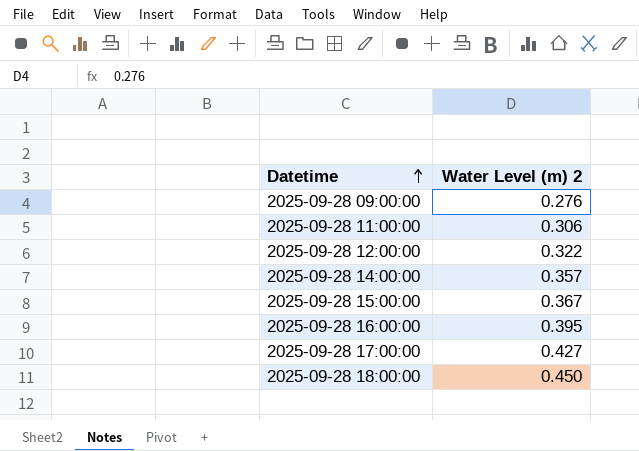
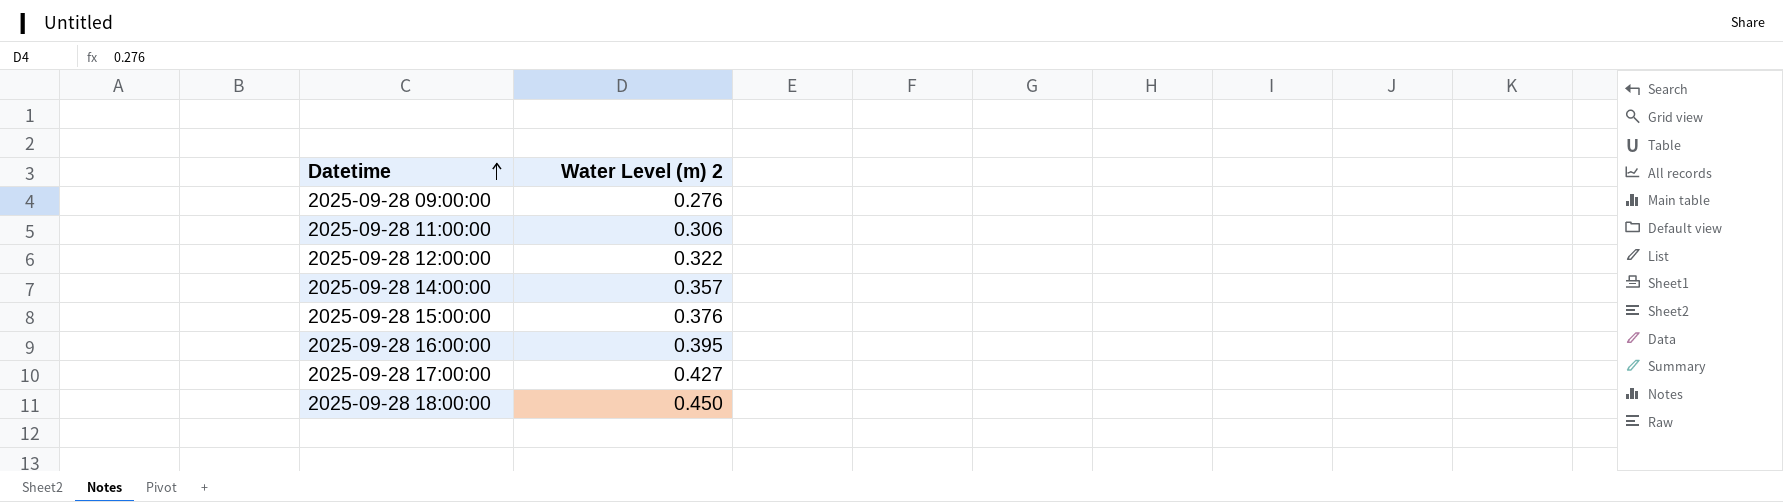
2025-09-28 15:00:00 | Water Level (m) 2: 0.367 -> 0.376

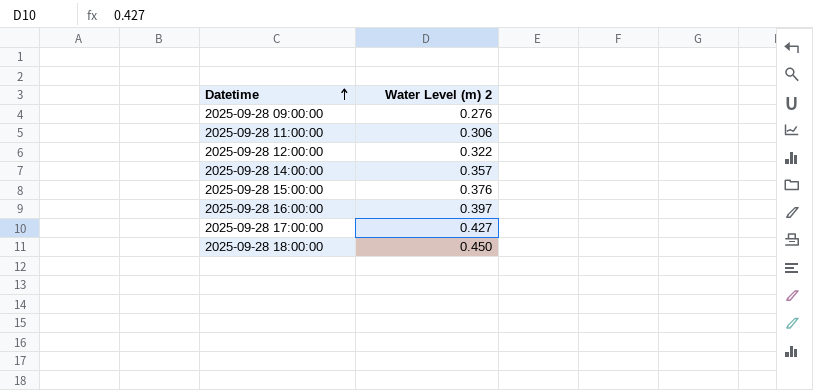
2025-09-28 16:00:00 | Water Level (m) 2: 0.395 -> 0.397

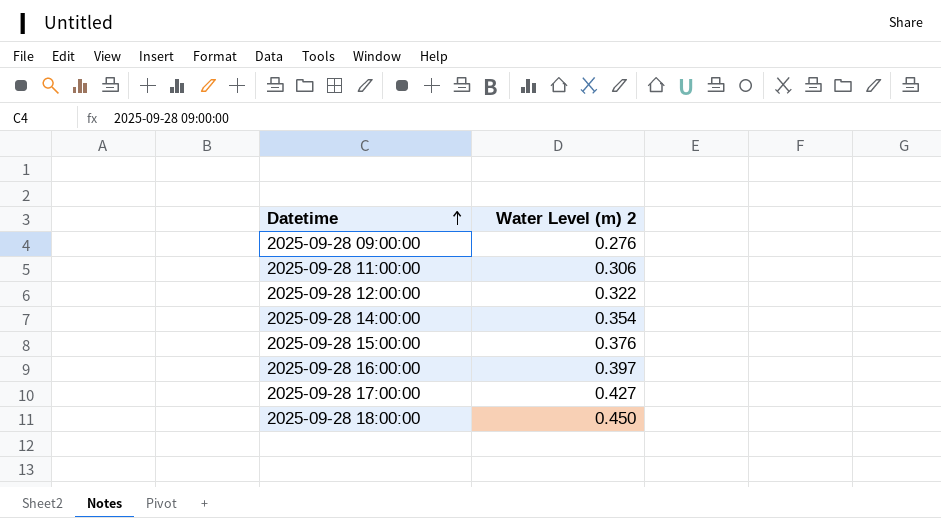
2025-09-28 14:00:00 | Water Level (m) 2: 0.357 -> 0.354

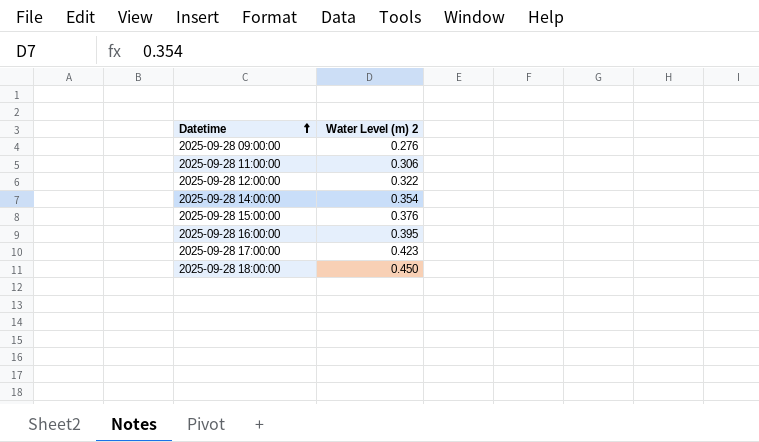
2025-09-28 16:00:00 | Water Level (m) 2: 0.397 -> 0.395
2025-09-28 17:00:00 | Water Level (m) 2: 0.427 -> 0.423

